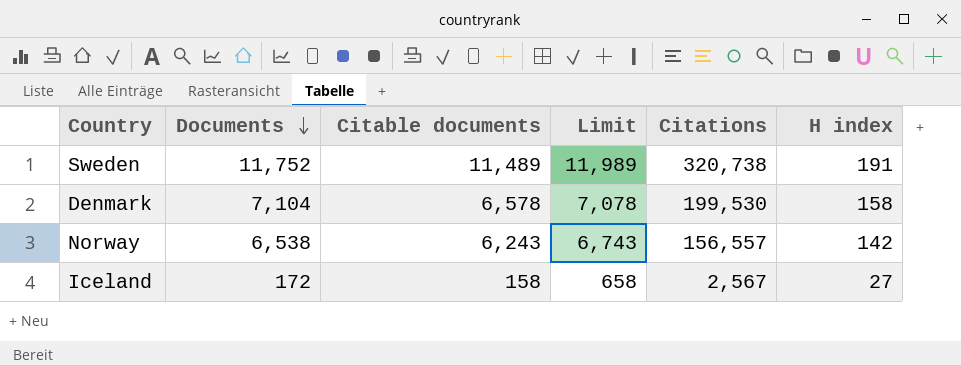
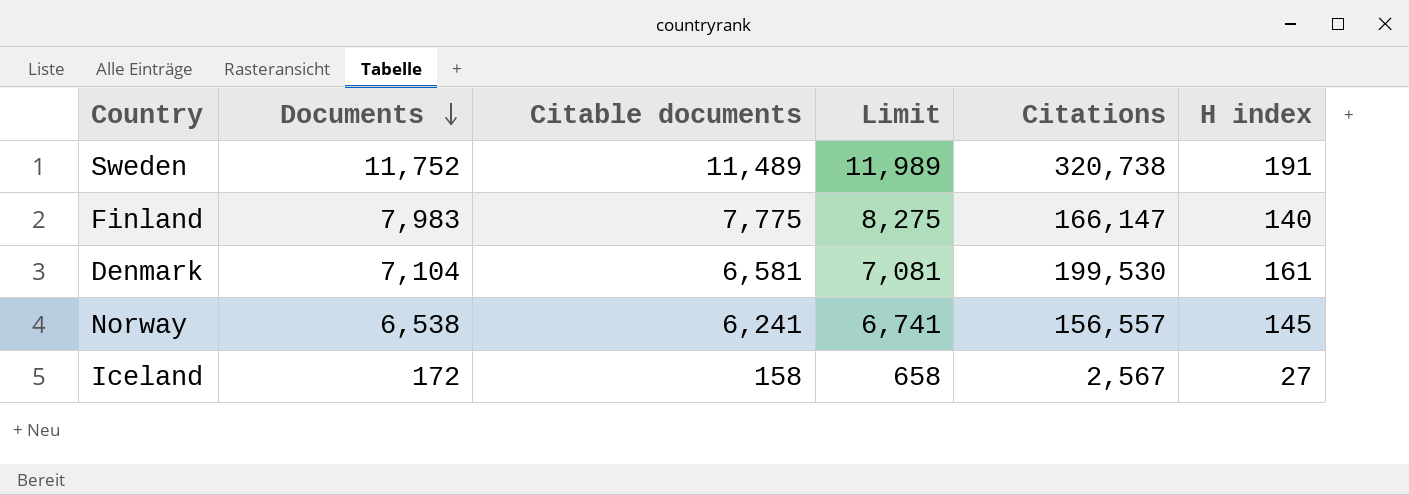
row Finland: none -> 7,983 | 7,775 | 8,275 | 166,147 | 140
Denmark | Citable documents: 6,578 -> 6,581
Denmark | Limit: 7,078 -> 7,081
Denmark | H index: 158 -> 161
Norway | Citable documents: 6,243 -> 6,241
Norway | Limit: 6,743 -> 6,741
Norway | H index: 142 -> 145

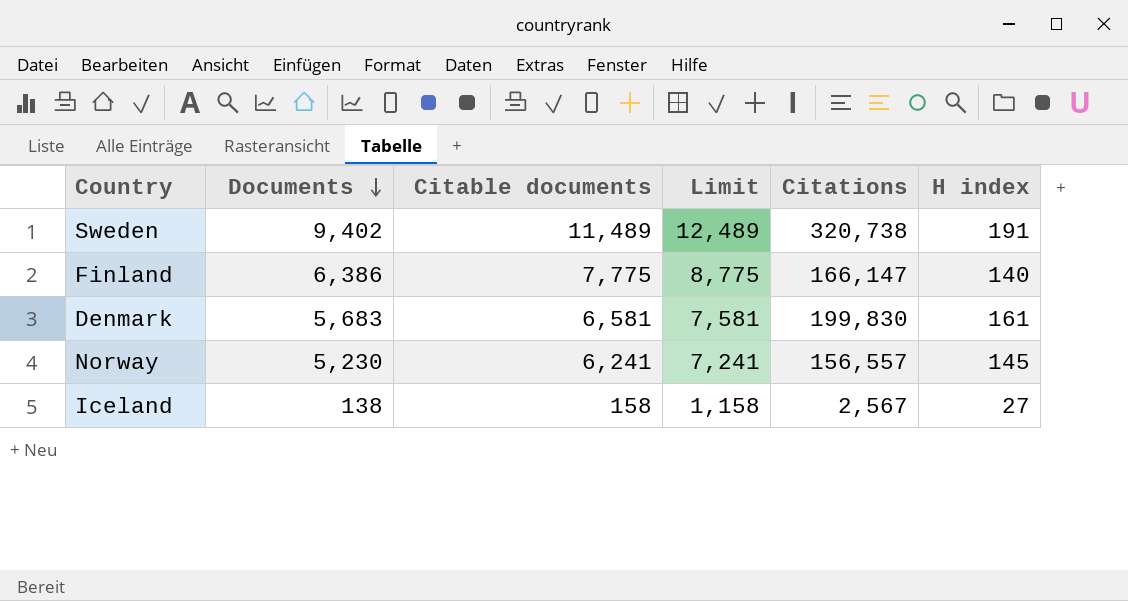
column Limit | formula: [Citable documents] + 500 -> [Citable documents] + 1000
Sweden | Documents: 11,752 -> 9,402
Finland | Documents: 7,983 -> 6,386
Denmark | Documents: 7,104 -> 5,683
Denmark | Citations: 199,530 -> 199,830
Norway | Documents: 6,538 -> 5,230
Iceland | Documents: 172 -> 138

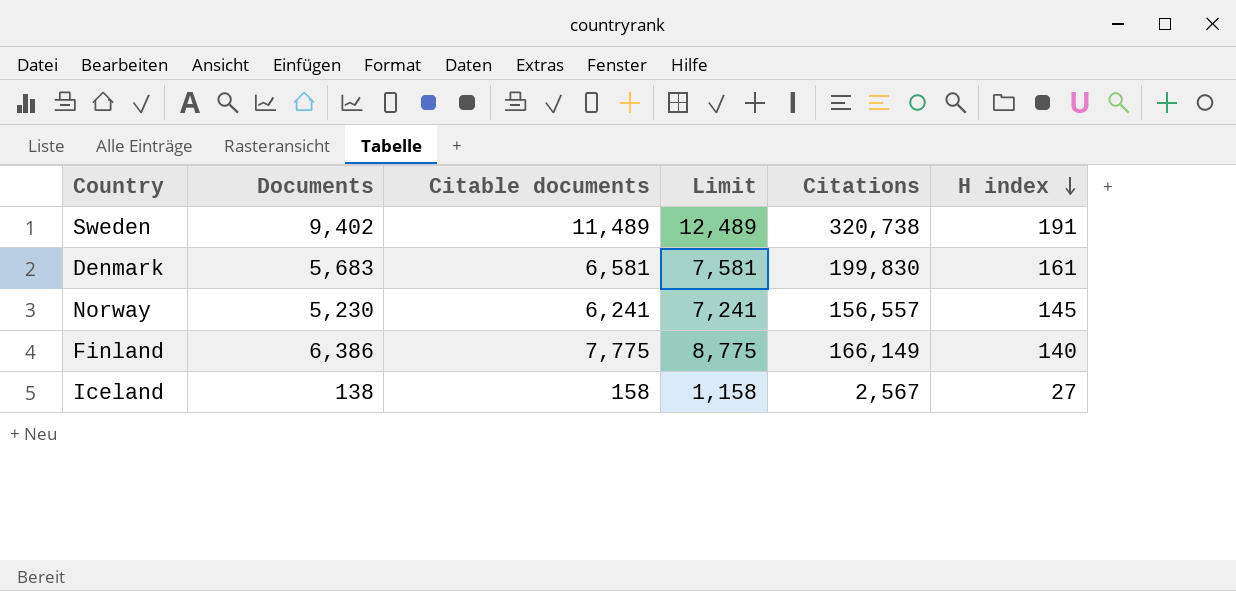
row order: Documents descending -> H index descending
Finland | Citations: 166,147 -> 166,149

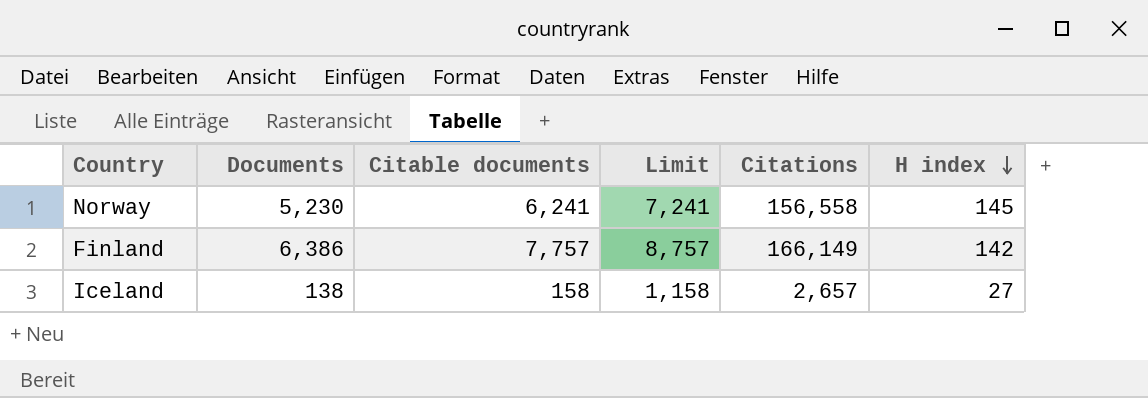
row Sweden: 9,402 | 11,489 | 12,489 | 320,738 | 191 -> none
row Denmark: 5,683 | 6,581 | 7,581 | 199,830 | 161 -> none
Norway | Citations: 156,557 -> 156,558
Finland | Citable documents: 7,775 -> 7,757
Finland | Limit: 8,775 -> 8,757
Finland | H index: 140 -> 142
Iceland | Citations: 2,567 -> 2,657

